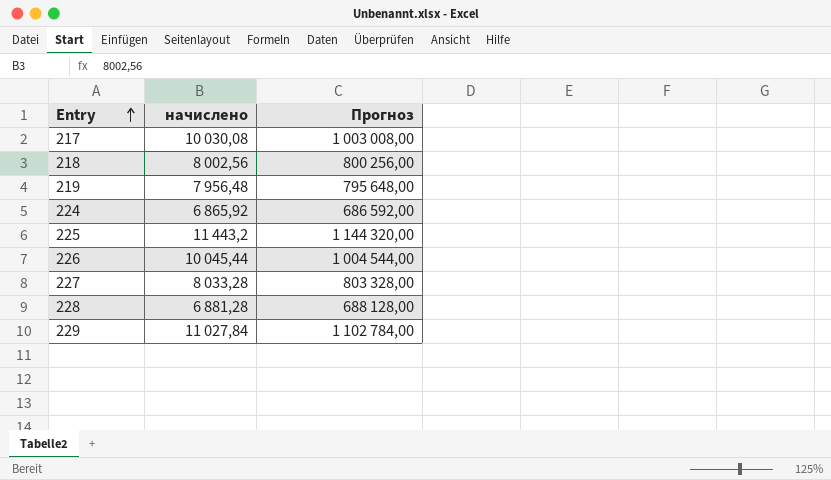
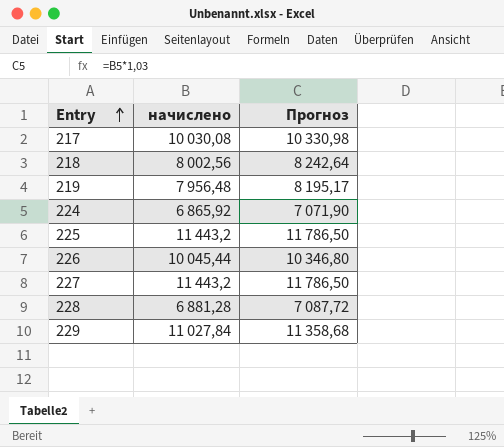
column Прогноз | formula: [начислено] * 100 -> [начислено] * 1,03
227 | начислено: 8 033,28 -> 11 443,2

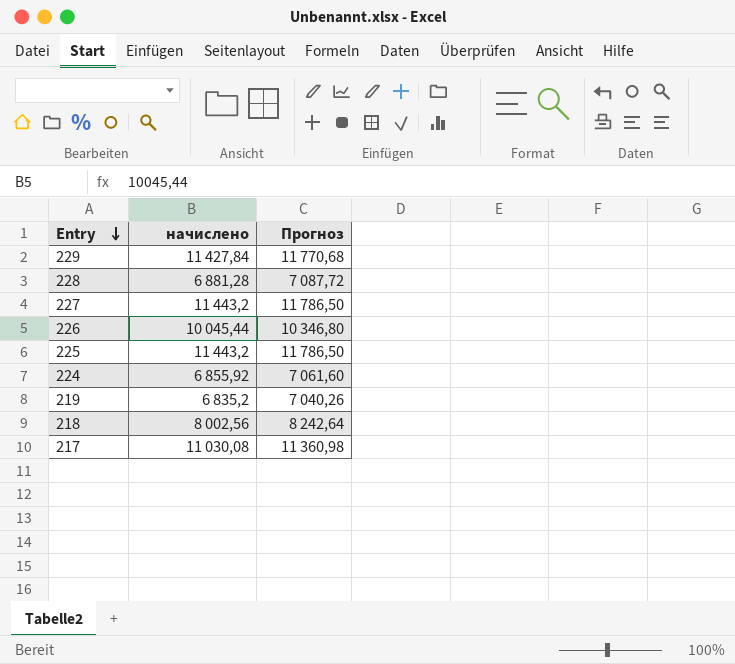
row order: Entry ascending -> Entry descending
229 | начислено: 11 027,84 -> 11 427,84
229 | Прогноз: 11 358,68 -> 11 770,68
224 | начислено: 6 865,92 -> 6 855,92
224 | Прогноз: 7 071,90 -> 7 061,60
219 | начислено: 7 956,48 -> 6 835,2
219 | Прогноз: 8 195,17 -> 7 040,26
217 | начислено: 10 030,08 -> 11 030,08
217 | Прогноз: 10 330,98 -> 11 360,98

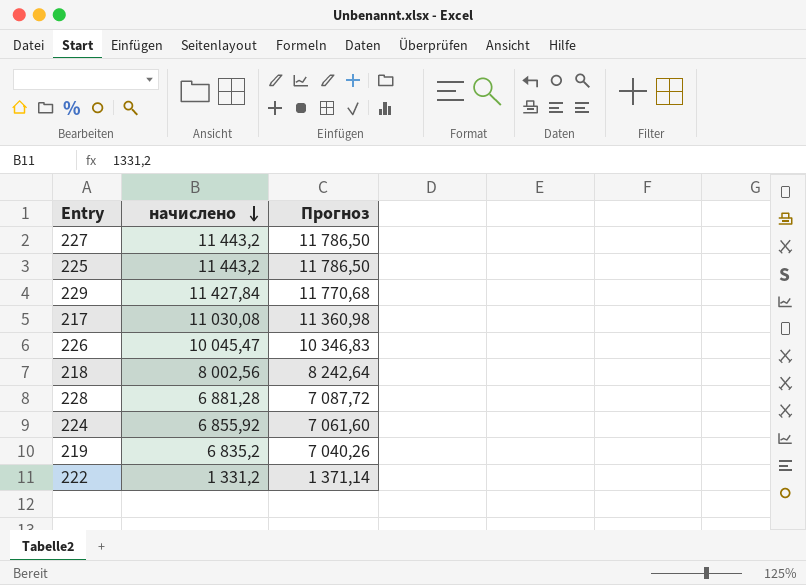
row order: Entry descending -> начислено descending
226 | начислено: 10 045,44 -> 10 045,47
226 | Прогноз: 10 346,80 -> 10 346,83
row 222: none -> 1 331,2 | 1 371,14

